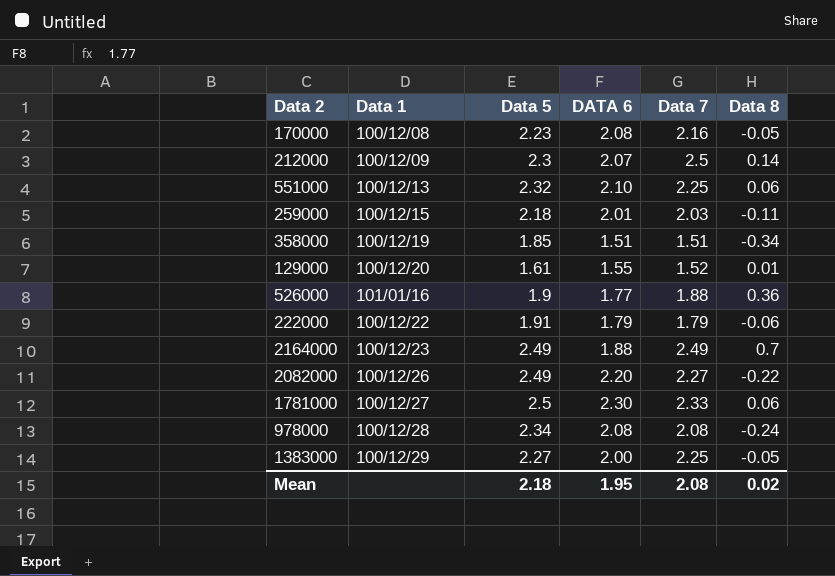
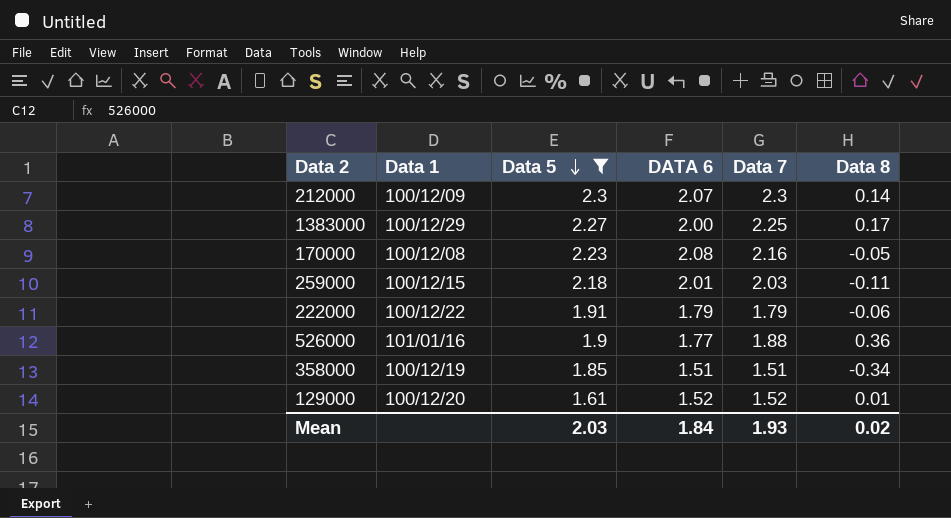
filter: none -> Data 5 <= 2.3
row order: none -> Data 5 descending
212000 | Data 7: 2.5 -> 2.3
1383000 | Data 8: -0.05 -> 0.17
129000 | DATA 6: 1.55 -> 1.52
Mean | Data 5: 2.18 -> 2.03
Mean | DATA 6: 1.95 -> 1.84
Mean | Data 7: 2.08 -> 1.93

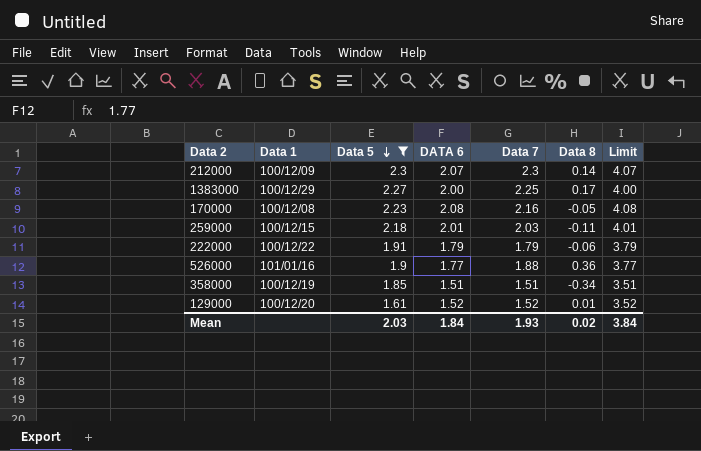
column Limit | formula: none -> [DATA 6] + 2

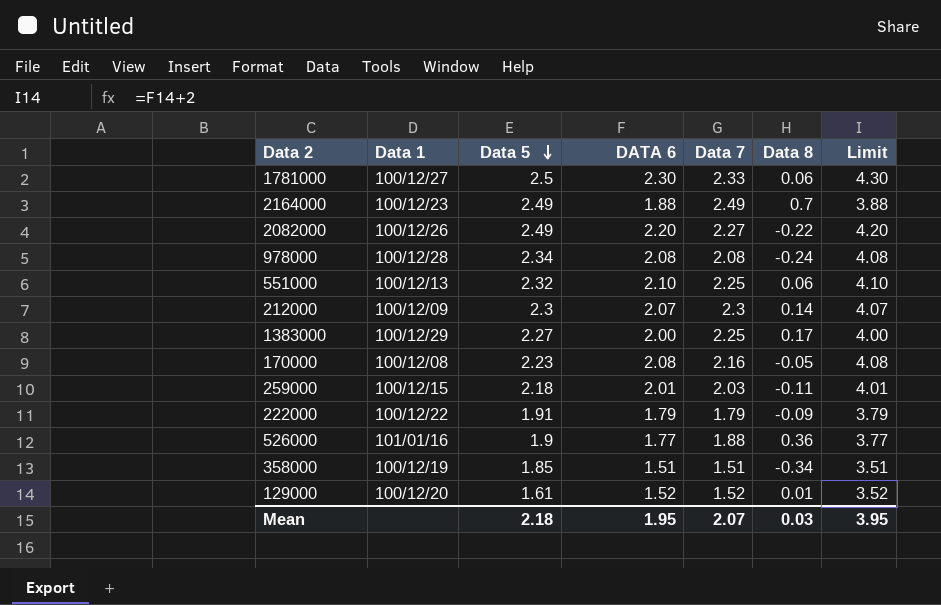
filter: Data 5 <= 2.3 -> none
222000 | Data 8: -0.06 -> -0.09
Mean | Data 5: 2.03 -> 2.18
Mean | DATA 6: 1.84 -> 1.95
Mean | Data 7: 1.93 -> 2.07
Mean | Data 8: 0.02 -> 0.03
Mean | Limit: 3.84 -> 3.95

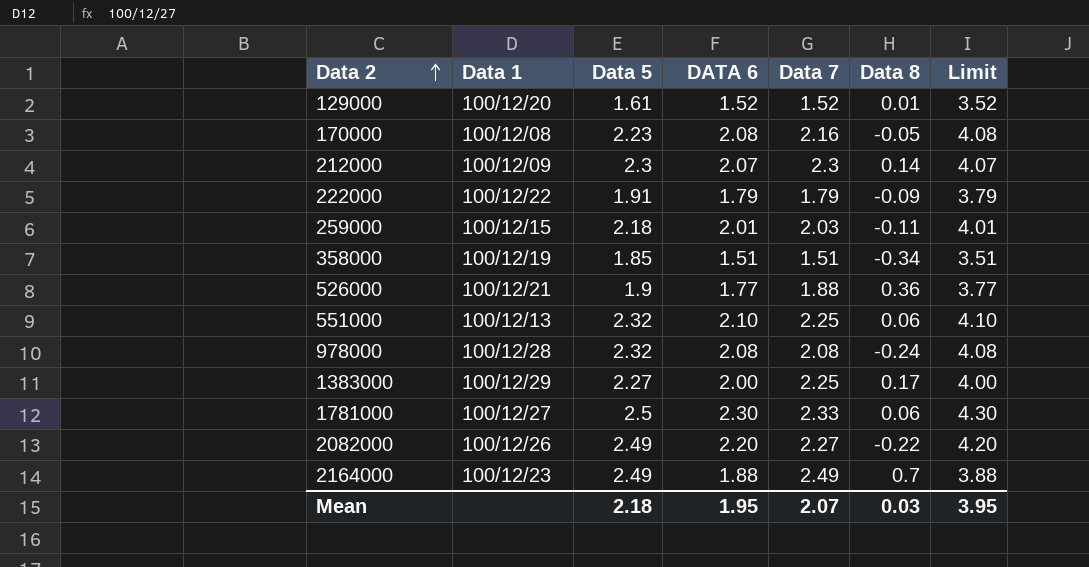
row order: Data 5 descending -> Data 2 ascending
526000 | Data 1: 101/01/16 -> 100/12/21
978000 | Data 5: 2.34 -> 2.32

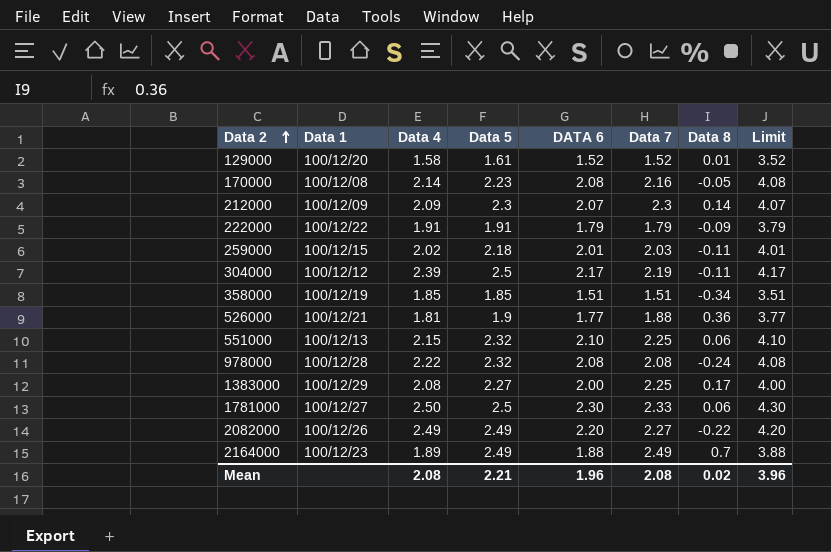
column Data 4 | position: none -> 3
row 304000: none -> 100/12/12 | 2.39 | 2.5 | 2.17 | 2.19 | -0.11 | 4.17
Mean | Data 5: 2.18 -> 2.21
Mean | DATA 6: 1.95 -> 1.96
Mean | Data 7: 2.07 -> 2.08
Mean | Data 8: 0.03 -> 0.02
Mean | Limit: 3.95 -> 3.96

